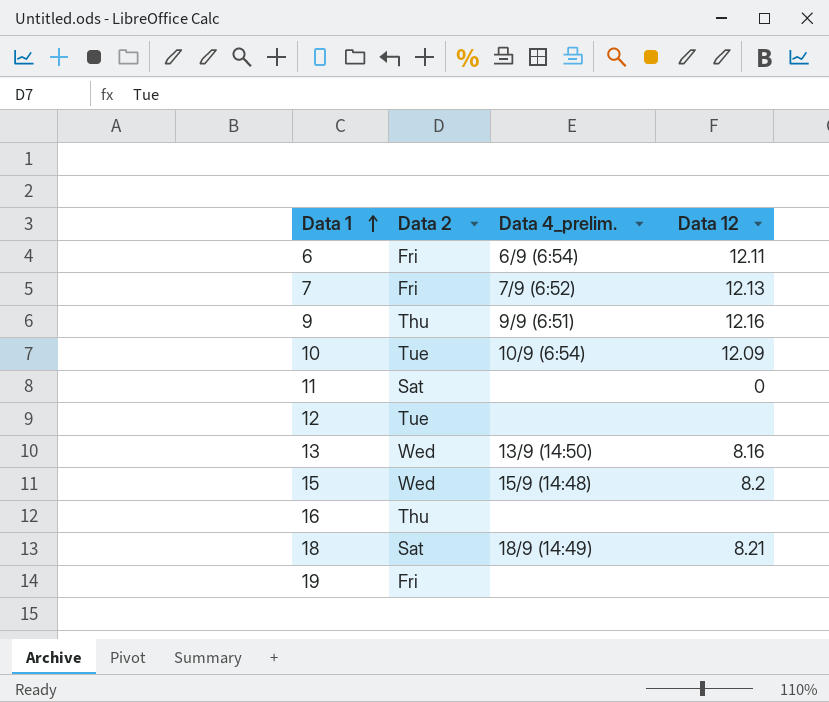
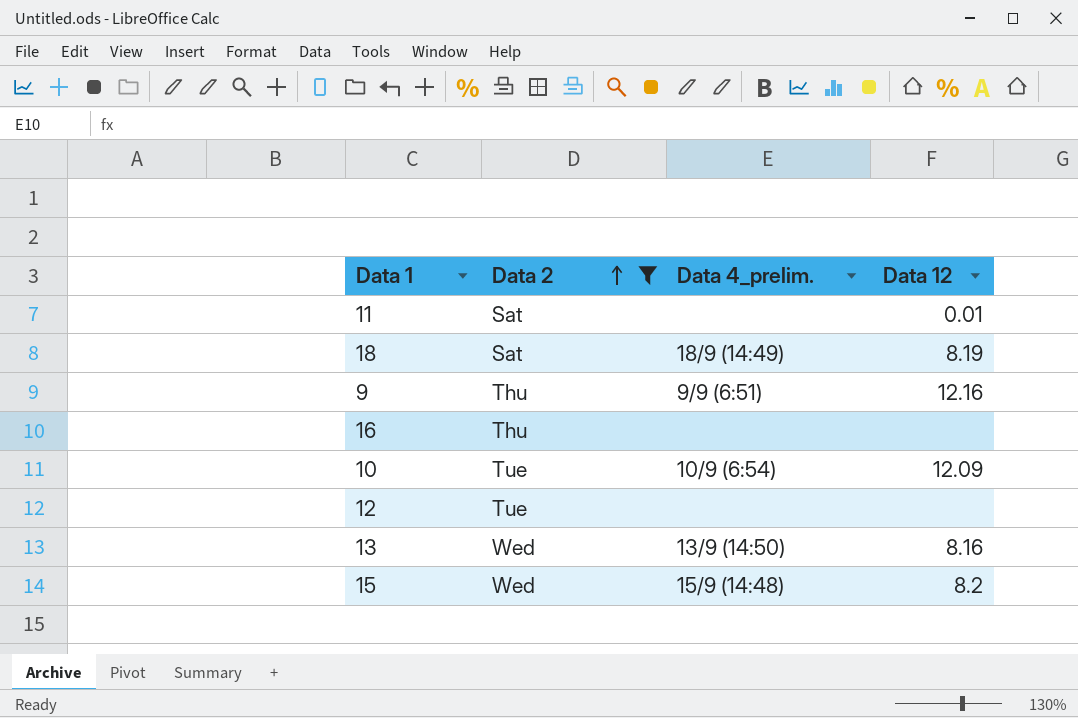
filter: none -> Data 2 != Fri
row order: Data 1 ascending -> Data 2 ascending
11 | Data 12: 0 -> 0.01
18 | Data 12: 8.21 -> 8.19

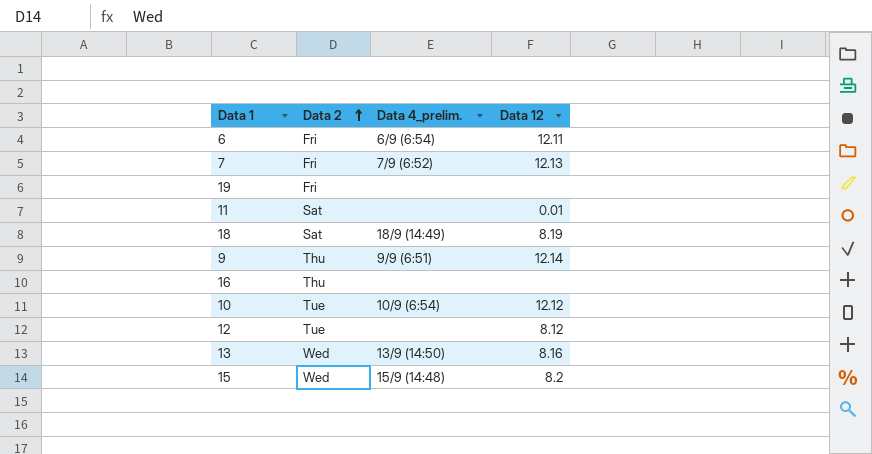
filter: Data 2 != Fri -> none
9 | Data 12: 12.16 -> 12.14
10 | Data 12: 12.09 -> 12.12
12 | Data 12: none -> 8.12

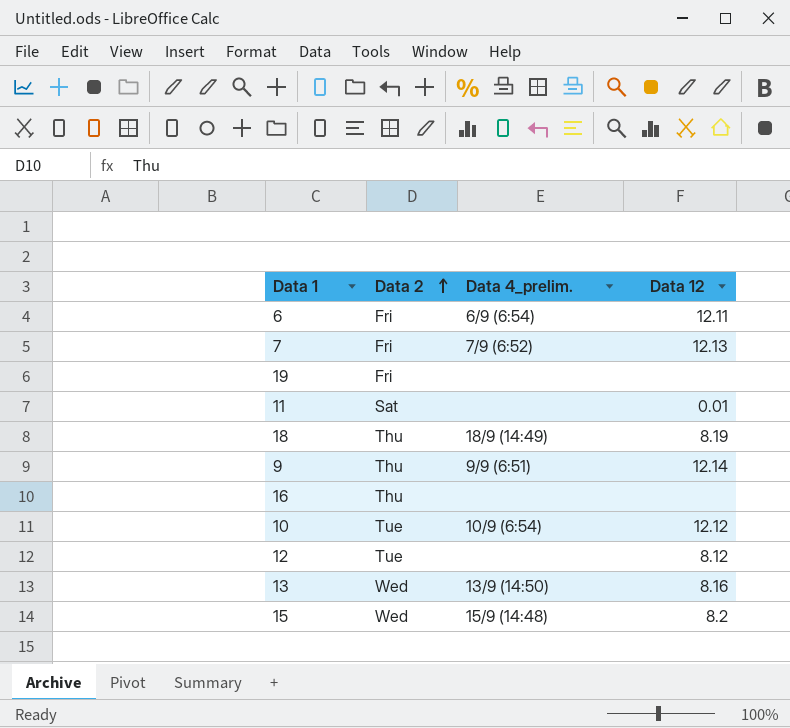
18 | Data 2: Sat -> Thu

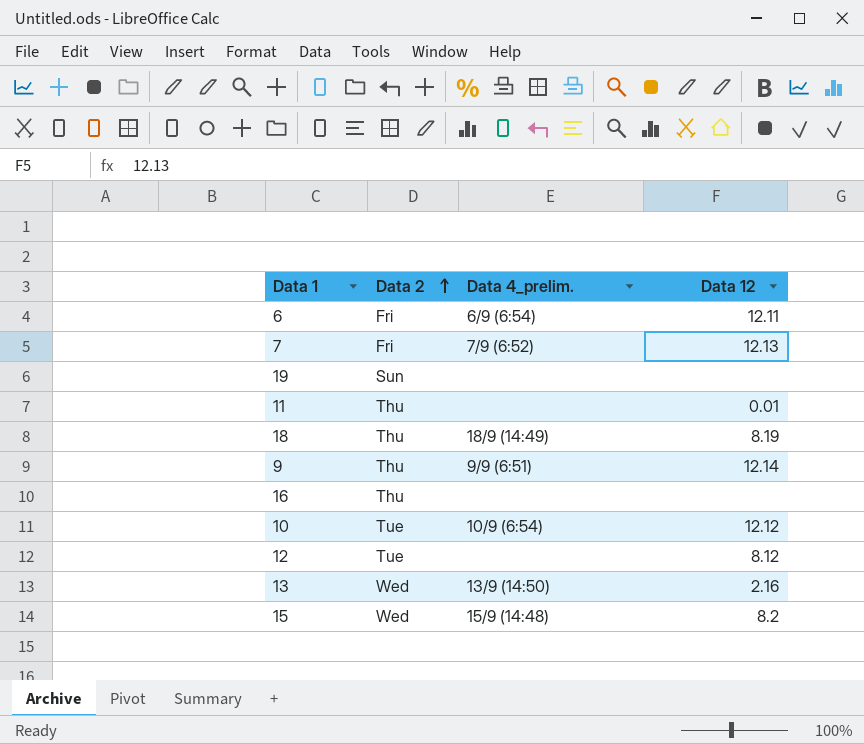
19 | Data 2: Fri -> Sun
11 | Data 2: Sat -> Thu
13 | Data 12: 8.16 -> 2.16

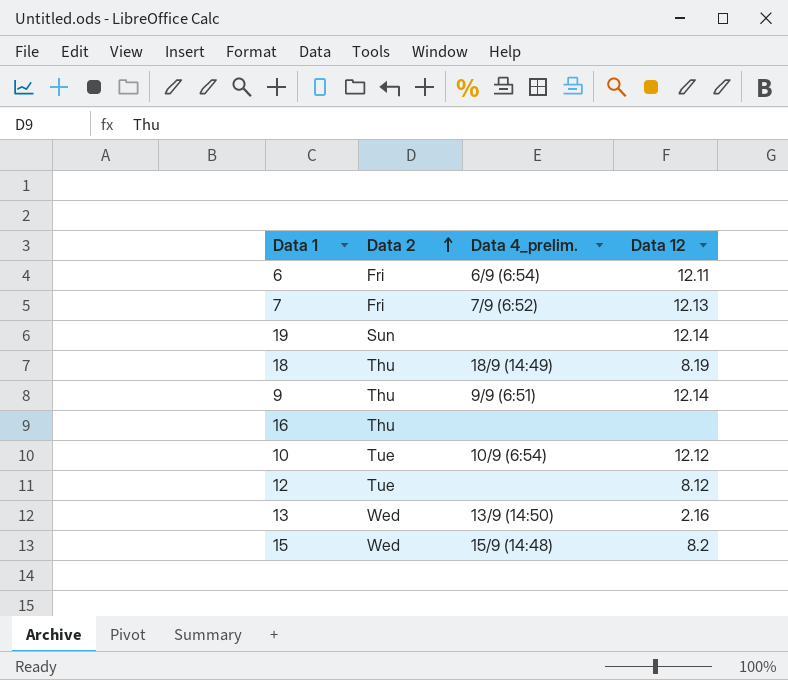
row 11: Thu | none | 0.01 -> none
19 | Data 12: none -> 12.14

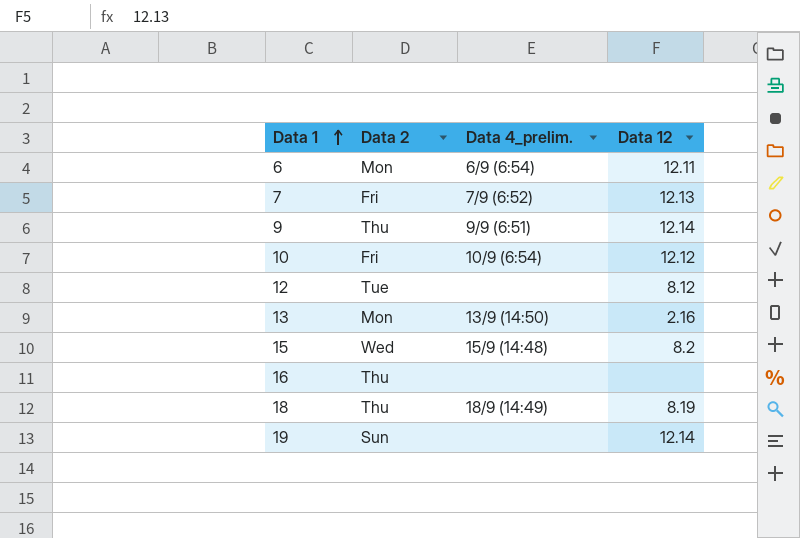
row order: Data 2 ascending -> Data 1 ascending
6 | Data 2: Fri -> Mon
10 | Data 2: Tue -> Fri
13 | Data 2: Wed -> Mon

